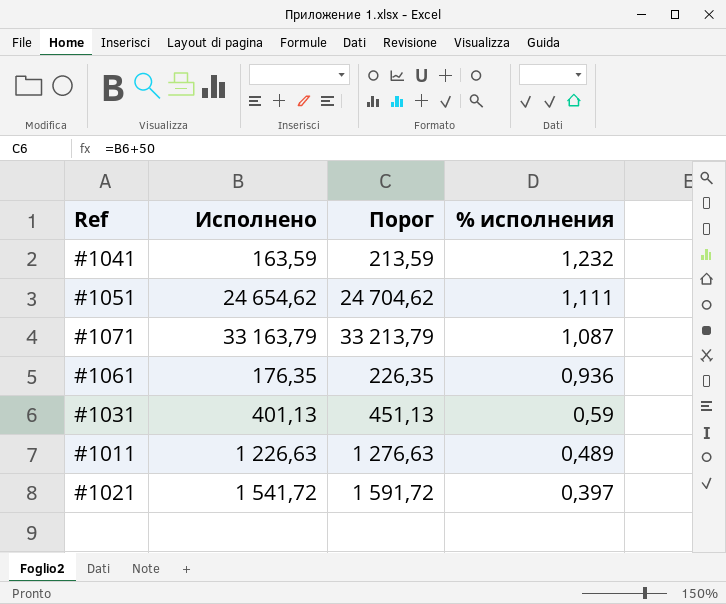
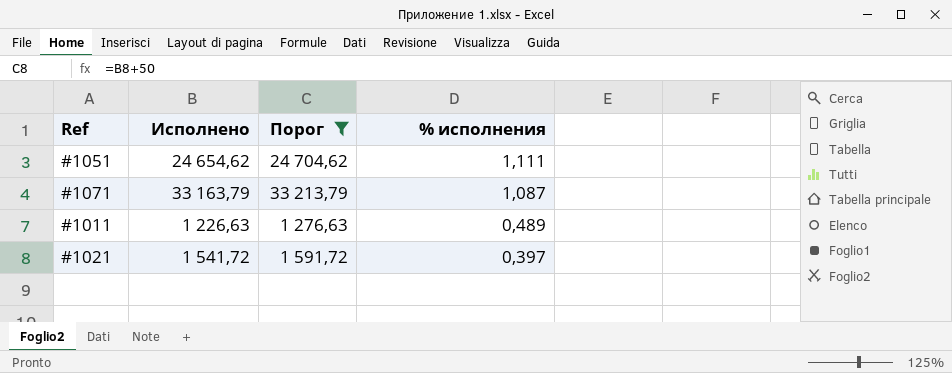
filter: none -> Порог >= 1 276,63

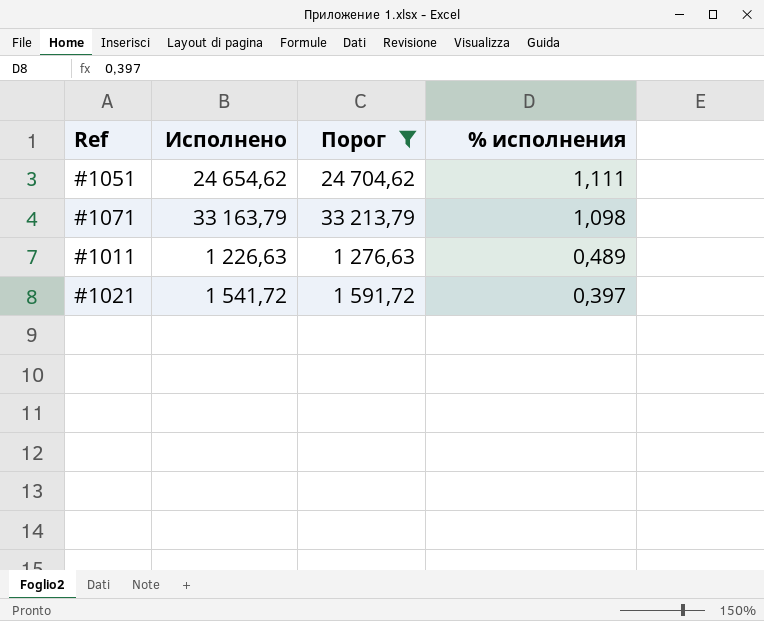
#1071 | % исполнения: 1,087 -> 1,098

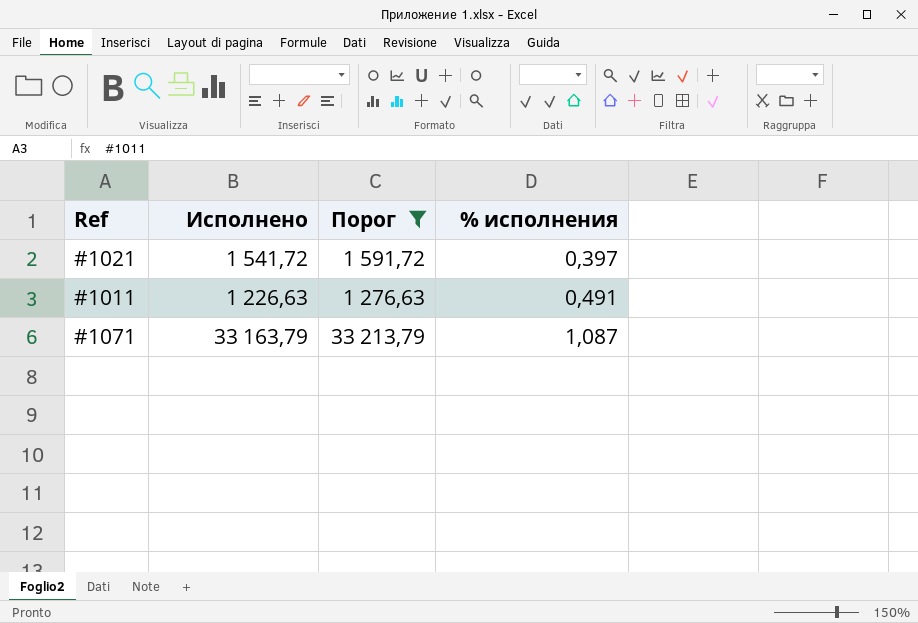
row order: % исполнения descending -> % исполнения ascending
row #1051: 24 654,62 | 24 704,62 | 1,111 -> none
#1011 | % исполнения: 0,489 -> 0,491
#1071 | % исполнения: 1,098 -> 1,087

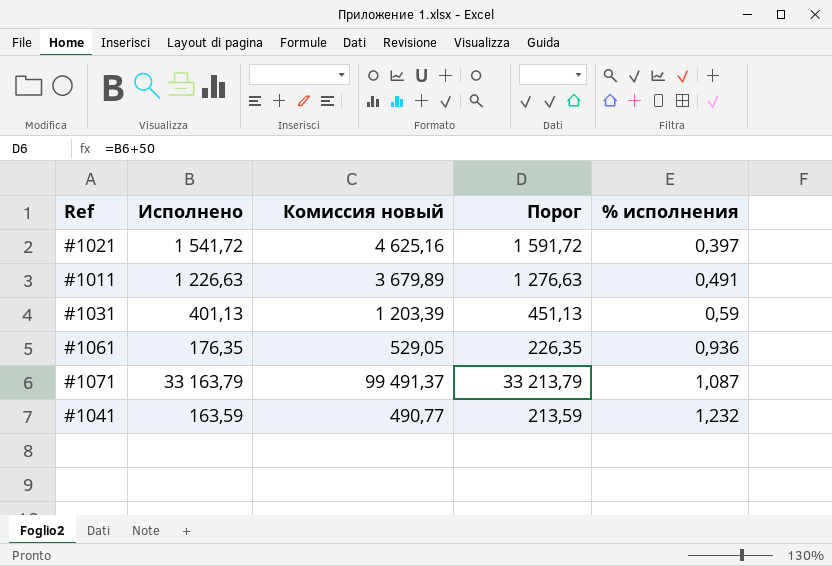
filter: Порог >= 1 276,63 -> none
column Комиссия новый | formula: none -> [Исполнено] * 3

